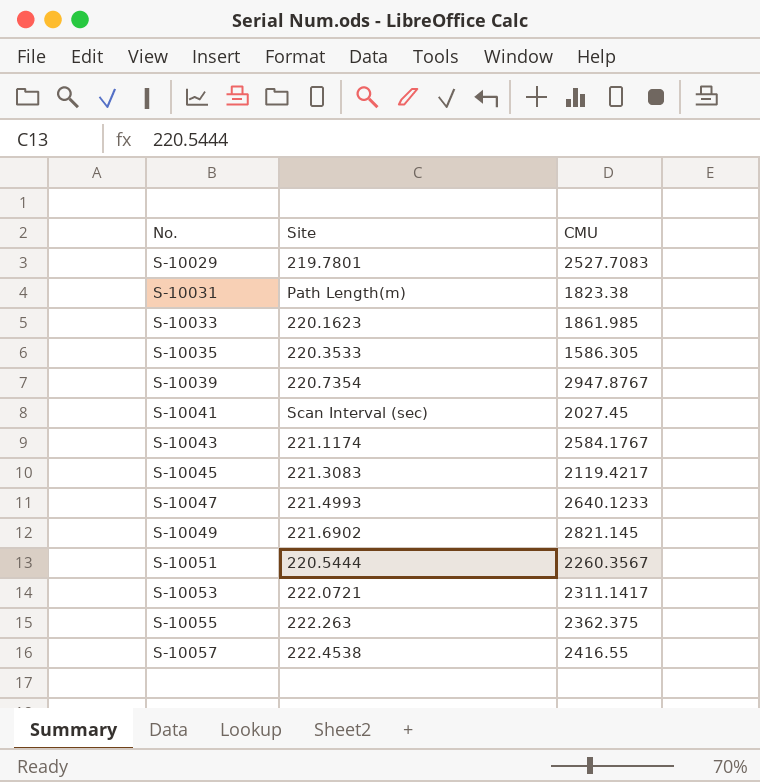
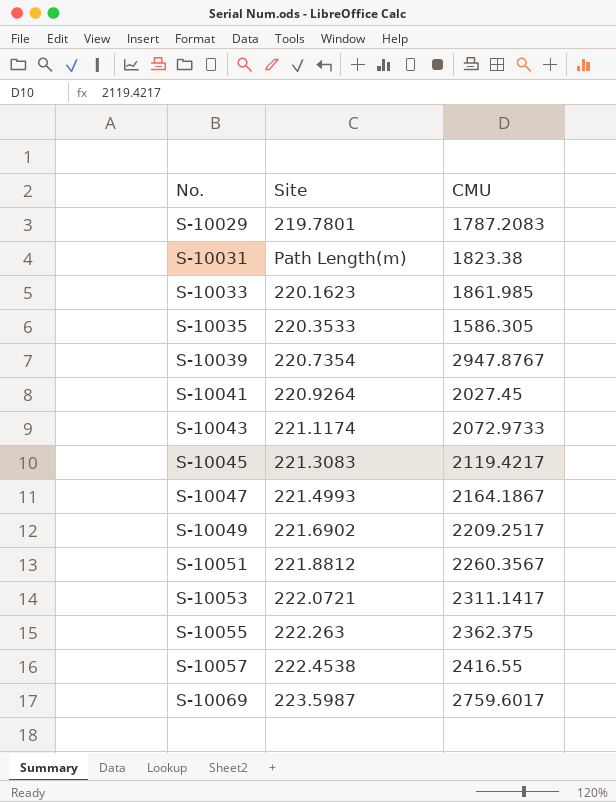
S-10029 | CMU: 2527.7083 -> 1787.2083
S-10041 | Site: Scan Interval (sec) -> 220.9264
S-10043 | CMU: 2584.1767 -> 2072.9733
S-10047 | CMU: 2640.1233 -> 2164.1867
S-10049 | CMU: 2821.145 -> 2209.2517
S-10051 | Site: 220.5444 -> 221.8812
row S-10069: none -> 223.5987 | 2759.6017

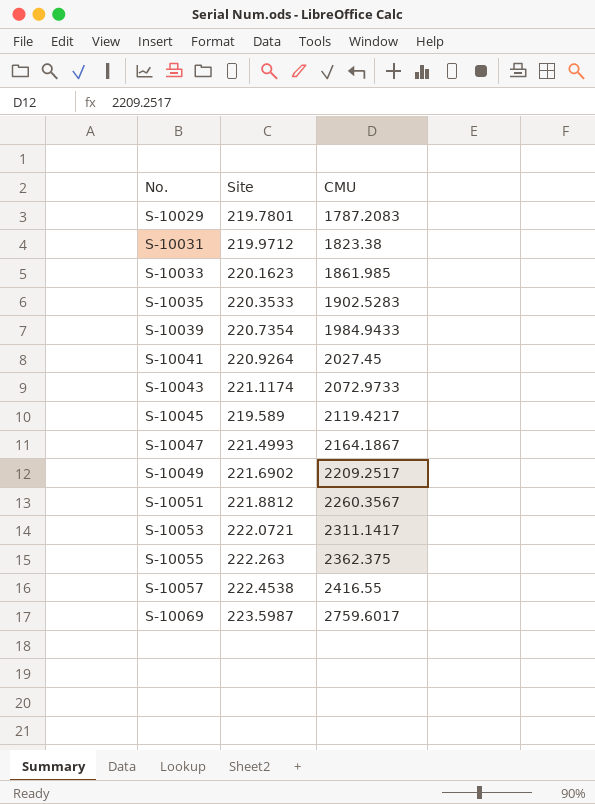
S-10031 | Site: Path Length(m) -> 219.9712
S-10035 | CMU: 1586.305 -> 1902.5283
S-10039 | CMU: 2947.8767 -> 1984.9433
S-10045 | Site: 221.3083 -> 219.589

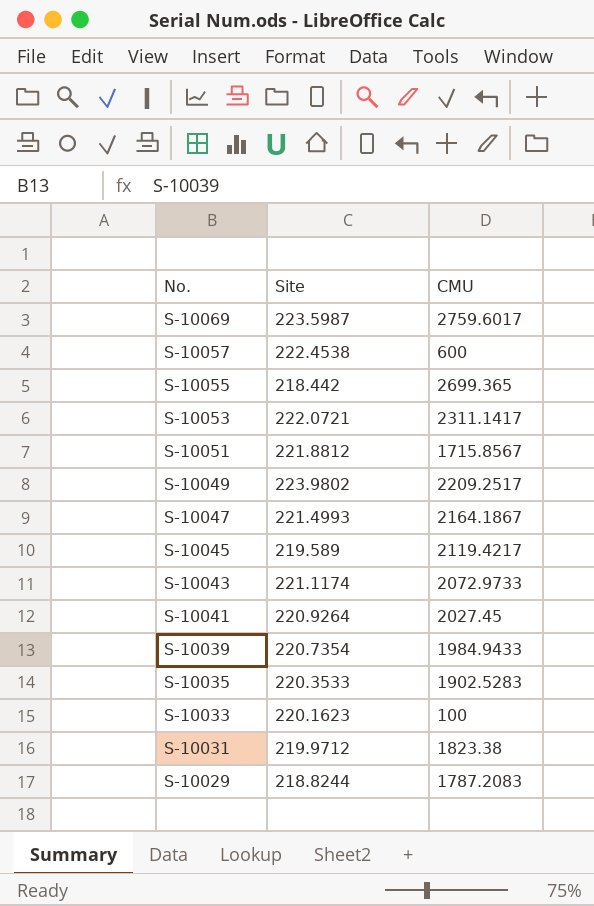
row order: No. ascending -> No. descending
S-10057 | CMU: 2416.55 -> 600
S-10055 | Site: 222.263 -> 218.442
S-10055 | CMU: 2362.375 -> 2699.365
S-10051 | CMU: 2260.3567 -> 1715.8567
S-10049 | Site: 221.6902 -> 223.9802
S-10033 | CMU: 1861.985 -> 100
S-10029 | Site: 219.7801 -> 218.8244

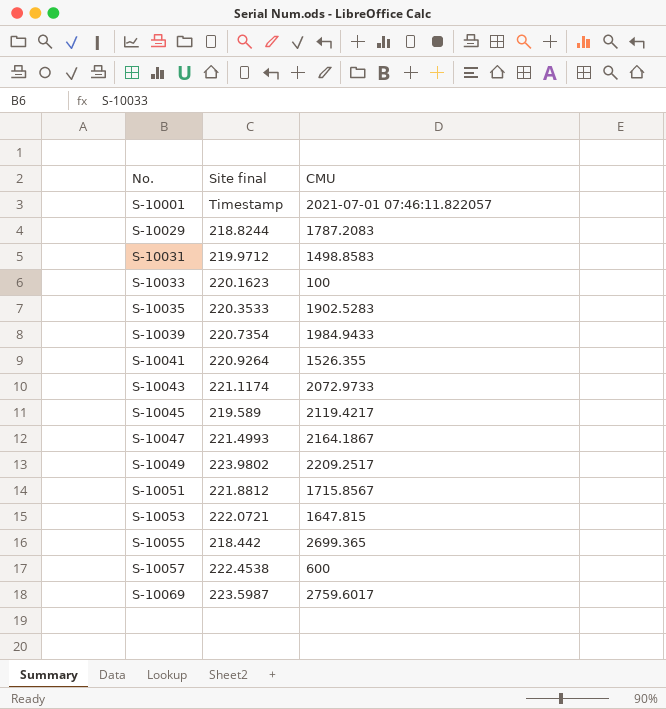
row order: No. descending -> No. ascending
column name: Site -> Site final
row S-10001: none -> Timestamp | 2021-07-01 07:46:11.822057
S-10031 | CMU: 1823.38 -> 1498.8583
S-10041 | CMU: 2027.45 -> 1526.355
S-10053 | CMU: 2311.1417 -> 1647.815

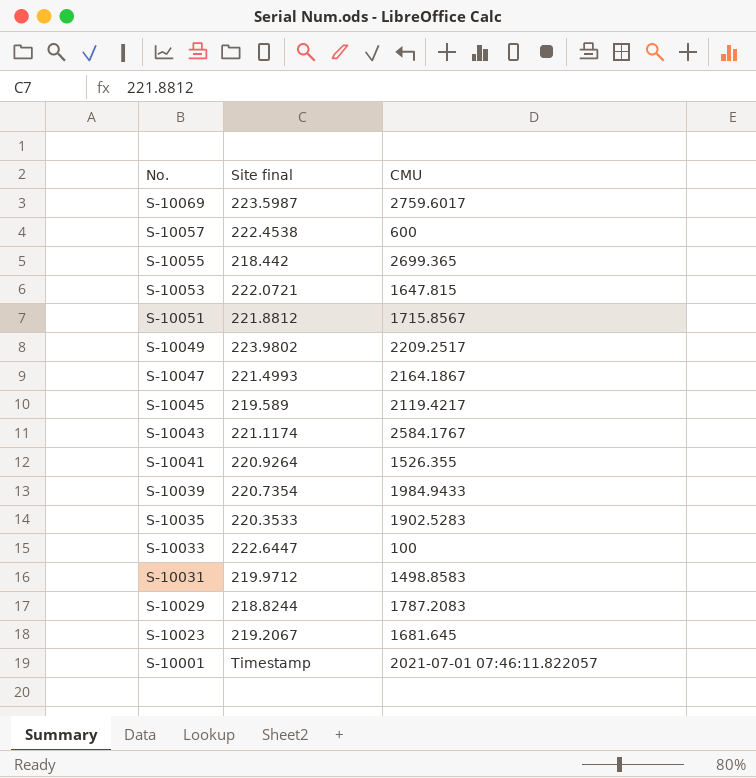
row order: No. ascending -> No. descending
S-10043 | CMU: 2072.9733 -> 2584.1767
S-10033 | Site final: 220.1623 -> 222.6447
row S-10023: none -> 219.2067 | 1681.645

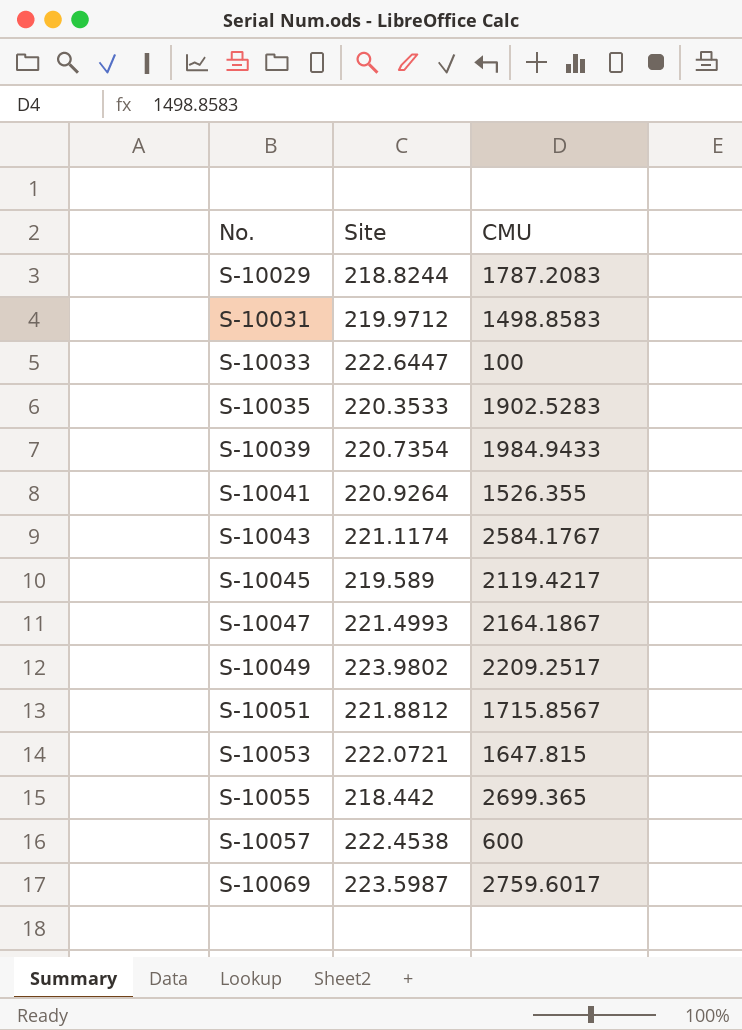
row order: No. descending -> No. ascending
column name: Site final -> Site
row S-10023: 219.2067 | 1681.645 -> none
row S-10001: Timestamp | 2021-07-01 07:46:11.822057 -> none

